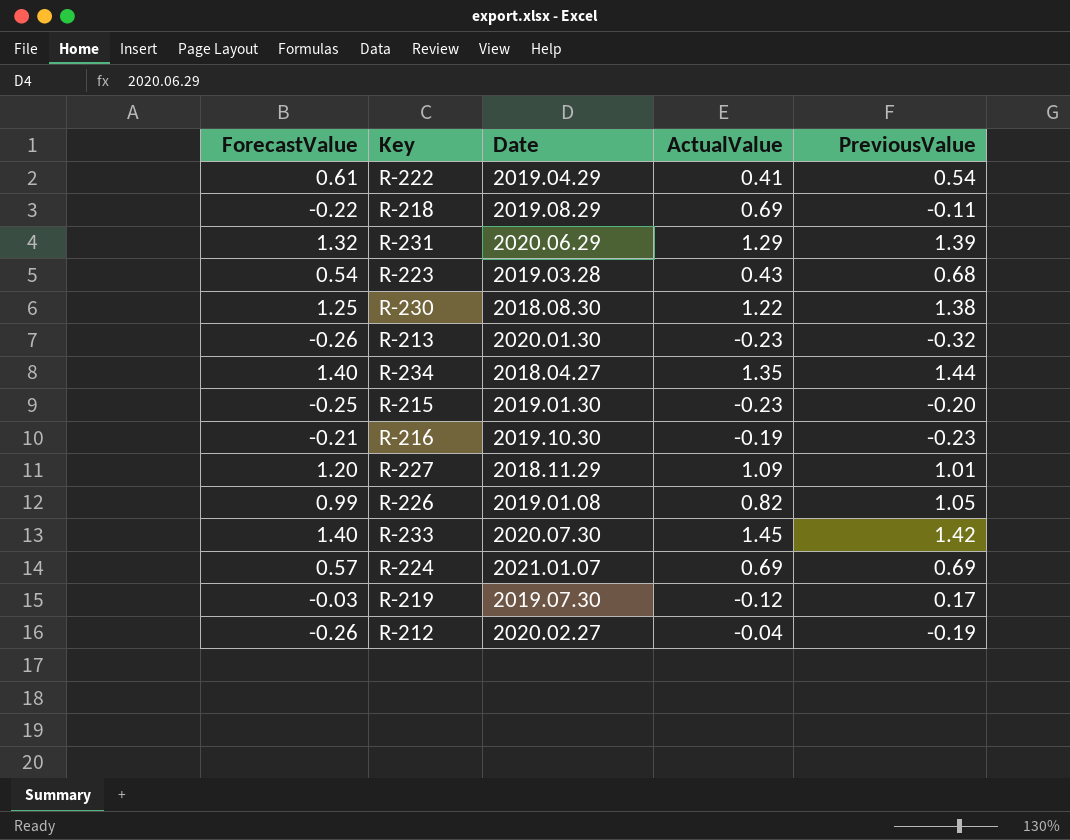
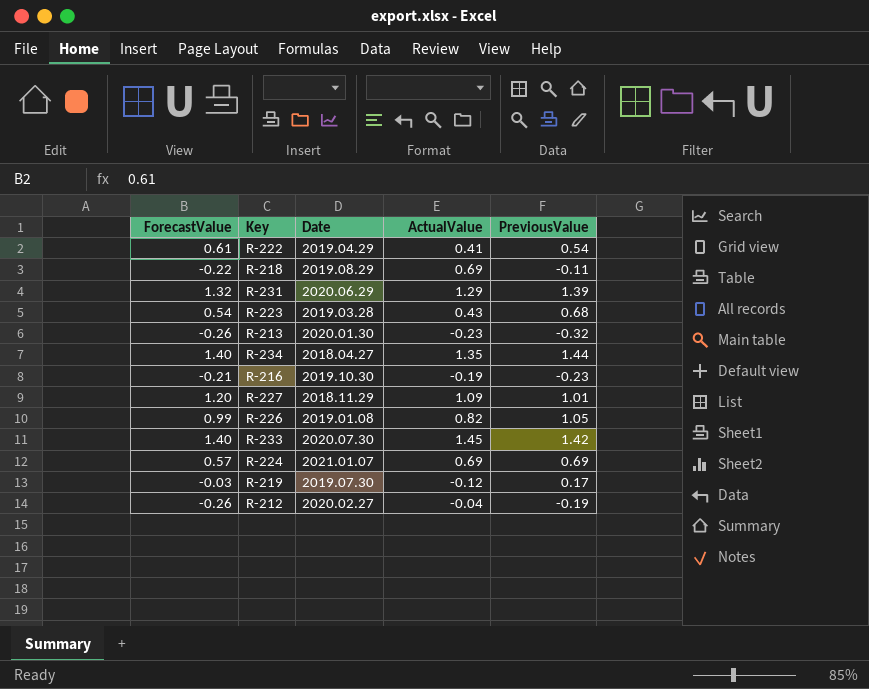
row R-230: 1.25 | 2018.08.30 | 1.22 | 1.38 -> none
row R-215: -0.25 | 2019.01.30 | -0.23 | -0.20 -> none

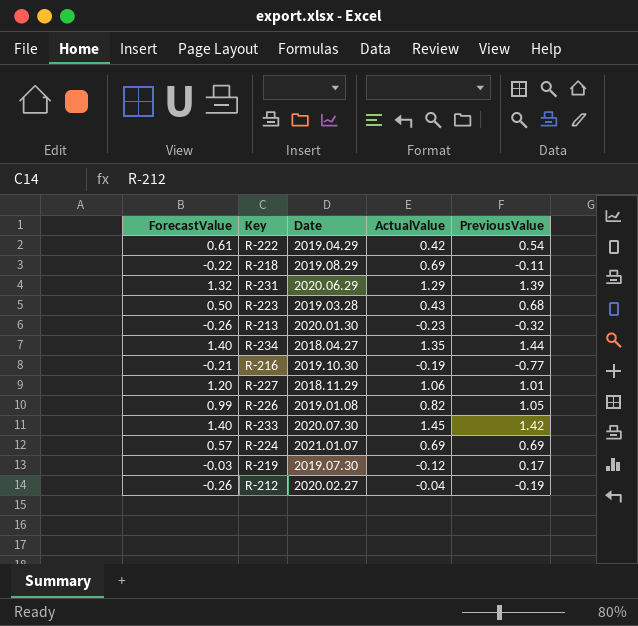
R-222 | ActualValue: 0.41 -> 0.42
R-223 | ForecastValue: 0.54 -> 0.50
R-216 | PreviousValue: -0.23 -> -0.77
R-227 | ActualValue: 1.09 -> 1.06

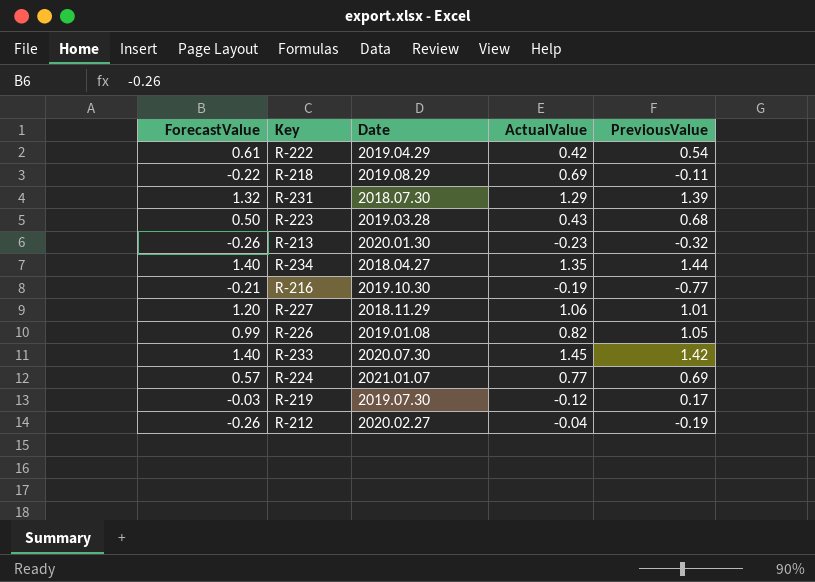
R-231 | Date: 2020.06.29 -> 2018.07.30
R-224 | ActualValue: 0.69 -> 0.77

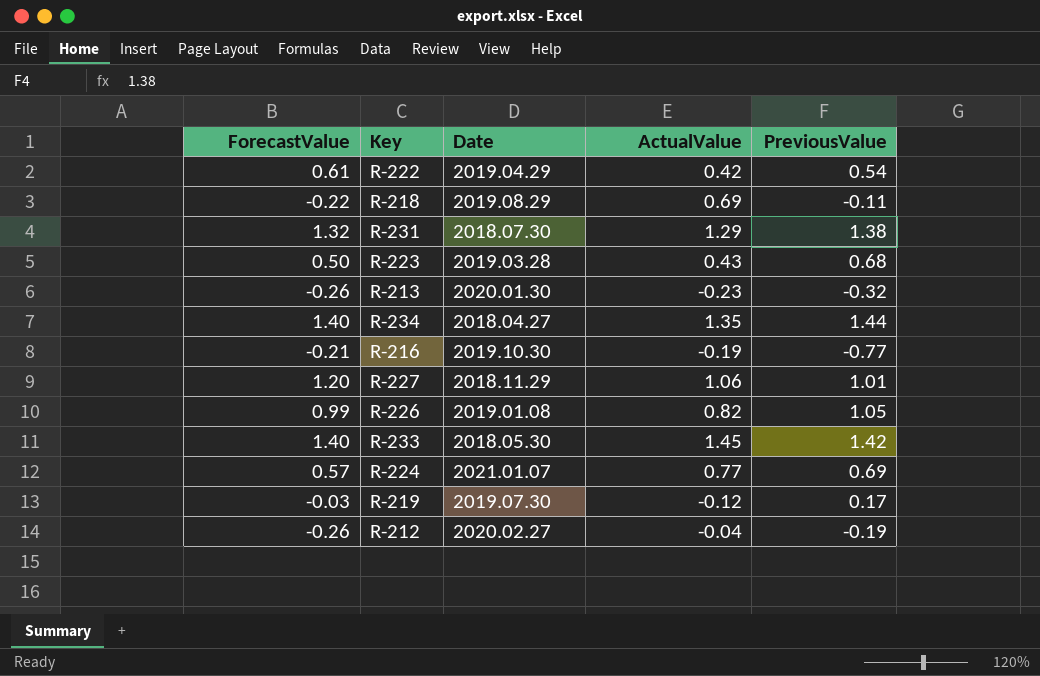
R-231 | PreviousValue: 1.39 -> 1.38
R-233 | Date: 2020.07.30 -> 2018.05.30

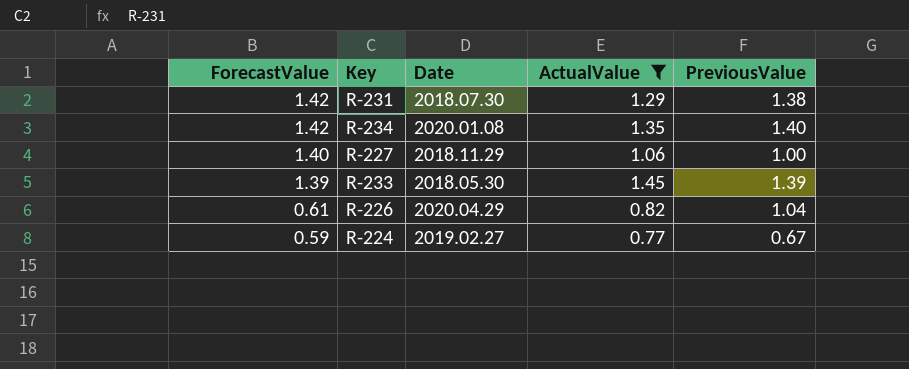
filter: none -> ActualValue >= 0.77
row order: none -> ForecastValue descending
R-231 | ForecastValue: 1.32 -> 1.42
R-234 | ForecastValue: 1.40 -> 1.42
R-234 | Date: 2018.04.27 -> 2020.01.08
R-234 | PreviousValue: 1.44 -> 1.40
R-227 | ForecastValue: 1.20 -> 1.40
R-227 | PreviousValue: 1.01 -> 1.00
R-233 | ForecastValue: 1.40 -> 1.39
R-233 | PreviousValue: 1.42 -> 1.39
R-226 | ForecastValue: 0.99 -> 0.61
R-226 | Date: 2019.01.08 -> 2020.04.29
R-226 | PreviousValue: 1.05 -> 1.04
R-224 | ForecastValue: 0.57 -> 0.59
R-224 | Date: 2021.01.07 -> 2019.02.27
R-224 | PreviousValue: 0.69 -> 0.67

